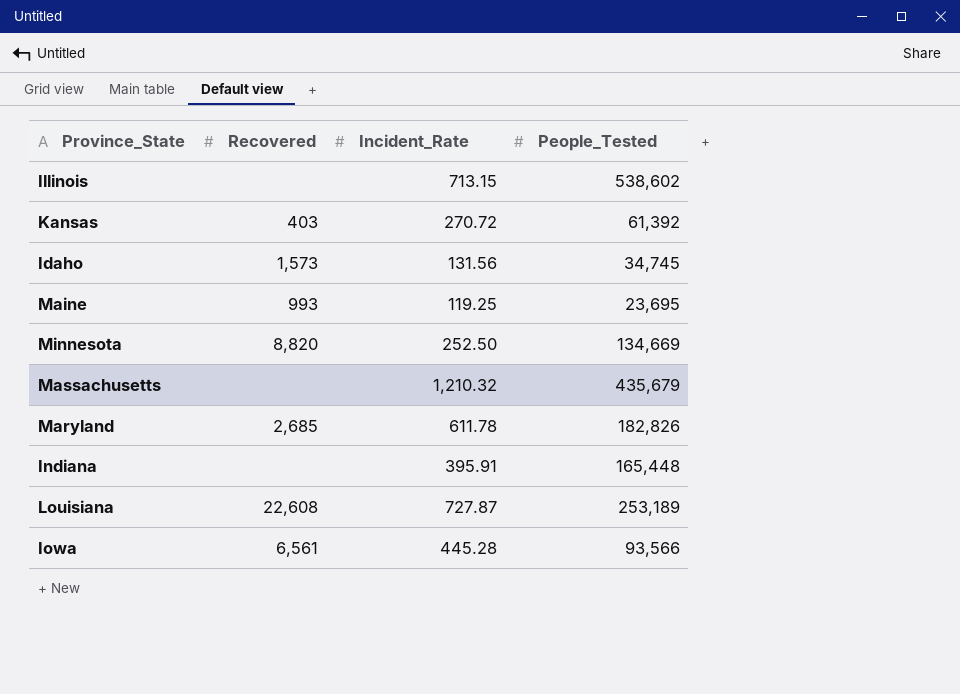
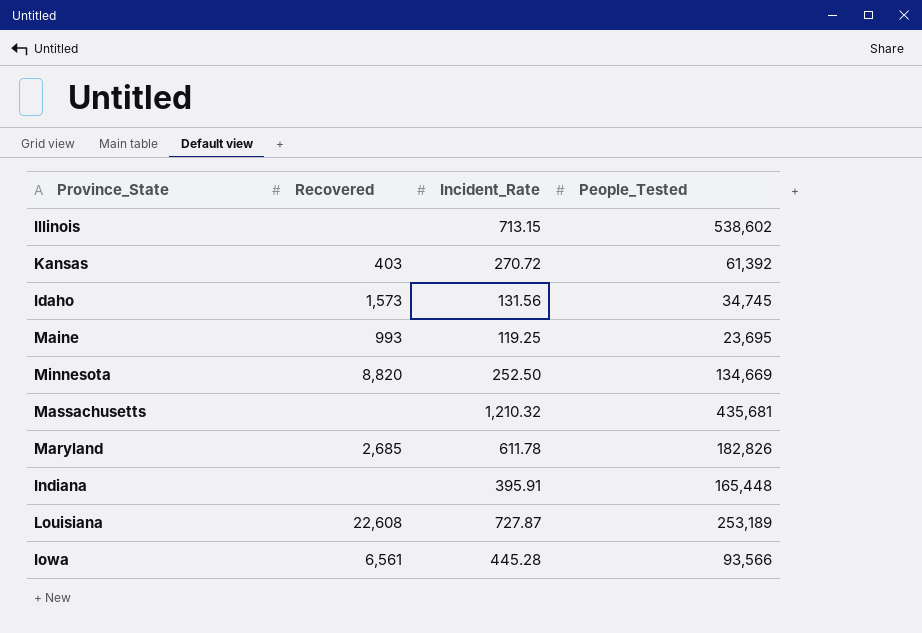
Massachusetts | People_Tested: 435,679 -> 435,681

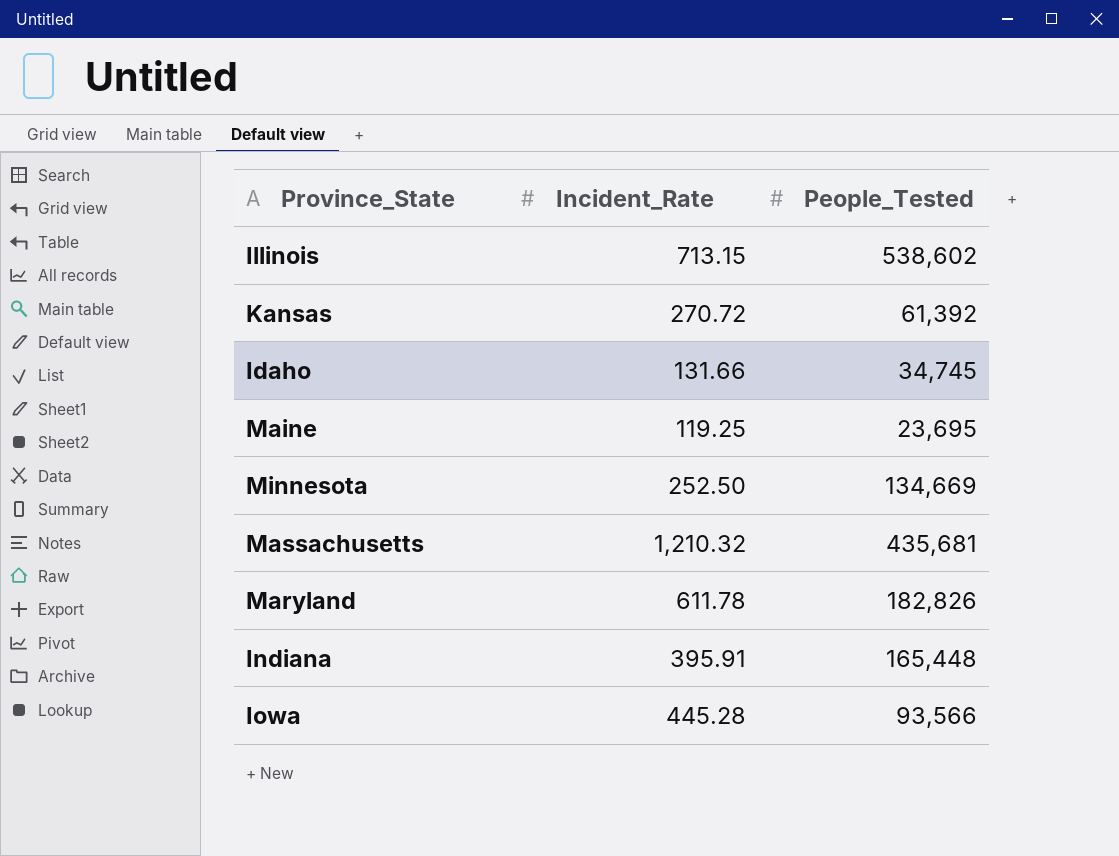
column Recovered | position: 2 -> none
row Louisiana: 22,608 | 727.87 | 253,189 -> none
Idaho | Incident_Rate: 131.56 -> 131.66

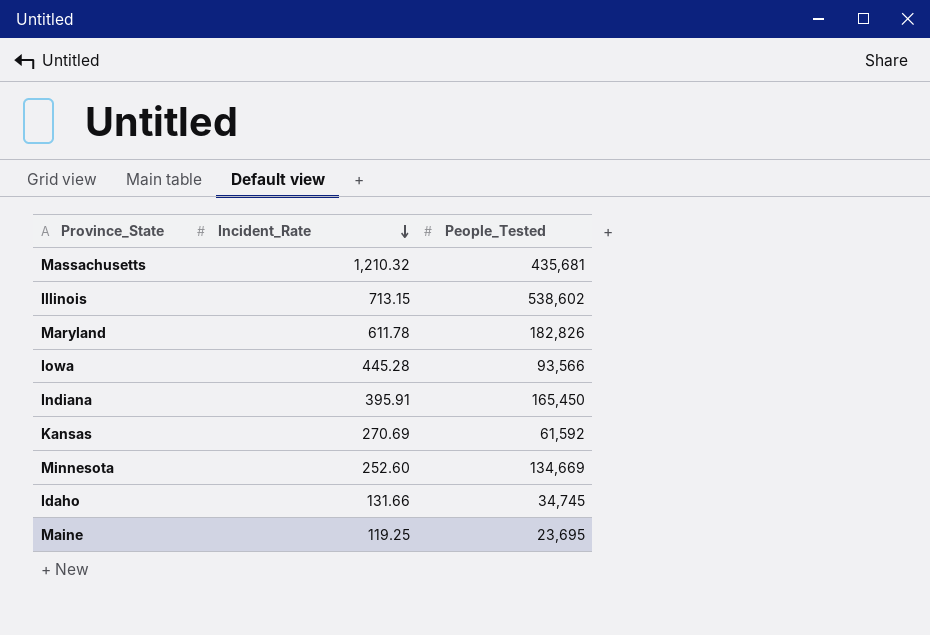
row order: none -> Incident_Rate descending
Indiana | People_Tested: 165,448 -> 165,450
Kansas | Incident_Rate: 270.72 -> 270.69
Kansas | People_Tested: 61,392 -> 61,592
Minnesota | Incident_Rate: 252.50 -> 252.60

